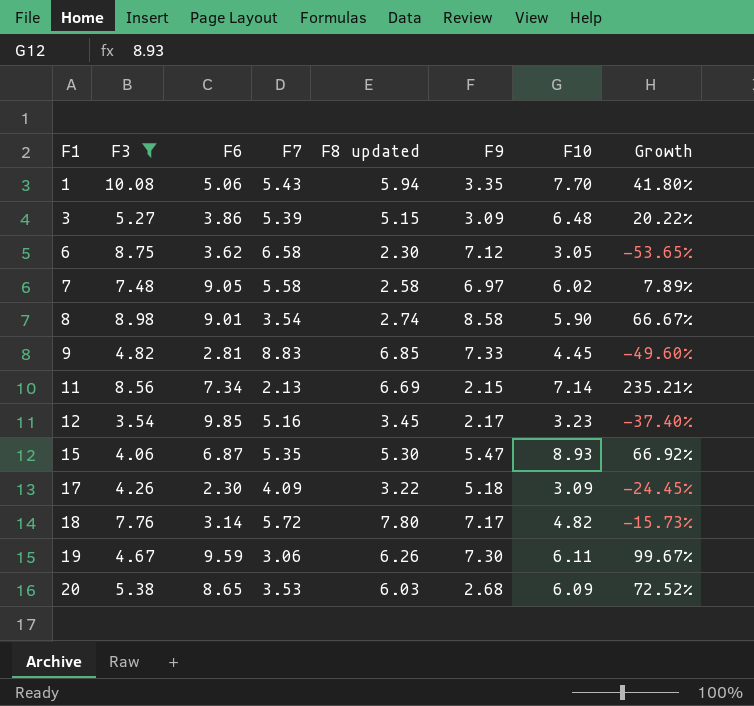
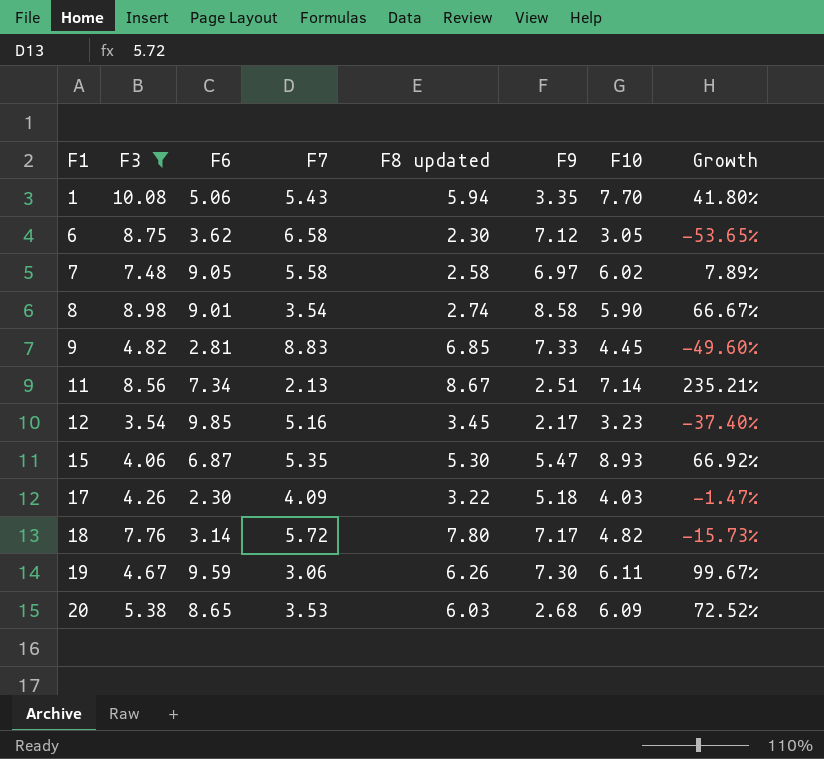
row 3: 5.27 | 3.86 | 5.39 | 5.15 | 3.09 | 6.48 | 20.22% -> none
11 | F8 updated: 6.69 -> 8.67
11 | F9: 2.15 -> 2.51
17 | F10: 3.09 -> 4.03
17 | Growth: -24.45% -> -1.47%

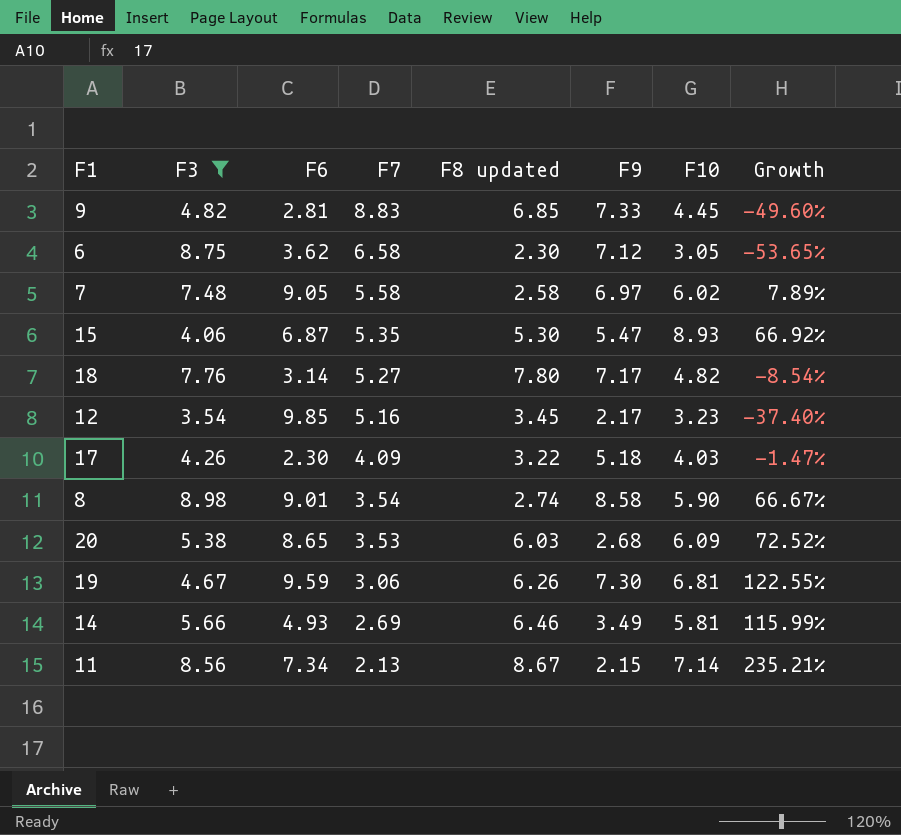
row order: F1 ascending -> F7 descending
row 1: 10.08 | 5.06 | 5.43 | 5.94 | 3.35 | 7.70 | 41.80% -> none
18 | F7: 5.72 -> 5.27
18 | Growth: -15.73% -> -8.54%
19 | F10: 6.11 -> 6.81
19 | Growth: 99.67% -> 122.55%
row 14: none -> 5.66 | 4.93 | 2.69 | 6.46 | 3.49 | 5.81 | 115.99%
11 | F9: 2.51 -> 2.15

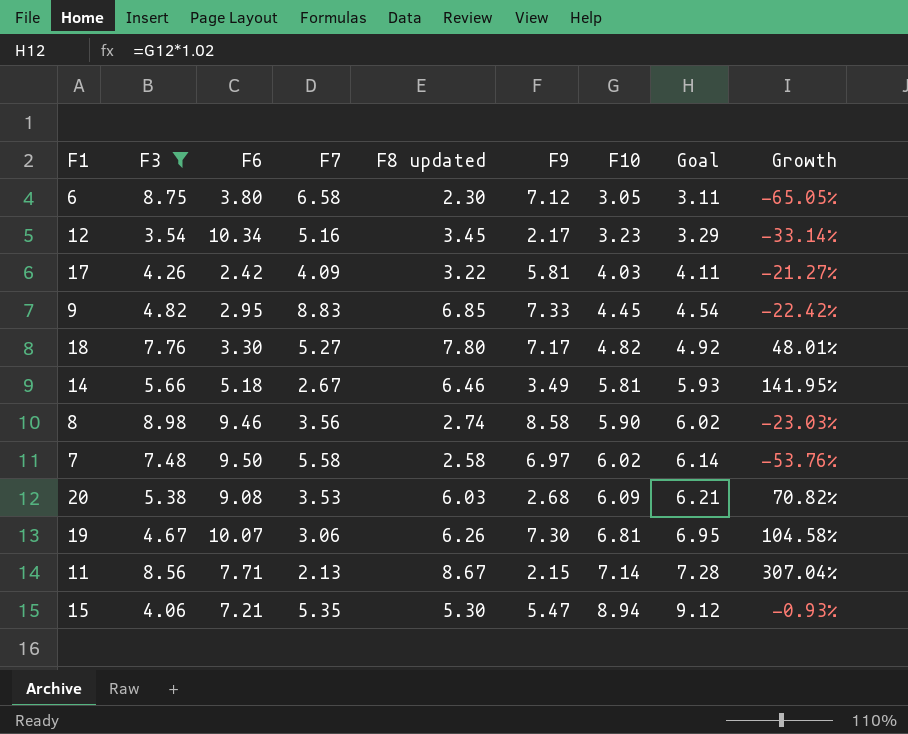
row order: F7 descending -> F10 ascending
column Goal | formula: none -> [F10] * 1.02
column Growth | formula: ([F10] - [F7]) / [F7] -> ([F8 updated] - [F7]) / [F7]
6 | F6: 3.62 -> 3.80
12 | F6: 9.85 -> 10.34
17 | F6: 2.30 -> 2.42
17 | F9: 5.18 -> 5.81
9 | F6: 2.81 -> 2.95
18 | F6: 3.14 -> 3.30
14 | F6: 4.93 -> 5.18
14 | F7: 2.69 -> 2.67
8 | F6: 9.01 -> 9.46
8 | F7: 3.54 -> 3.56
7 | F6: 9.05 -> 9.50
20 | F6: 8.65 -> 9.08
19 | F6: 9.59 -> 10.07
11 | F6: 7.34 -> 7.71
15 | F6: 6.87 -> 7.21
15 | F10: 8.93 -> 8.94

